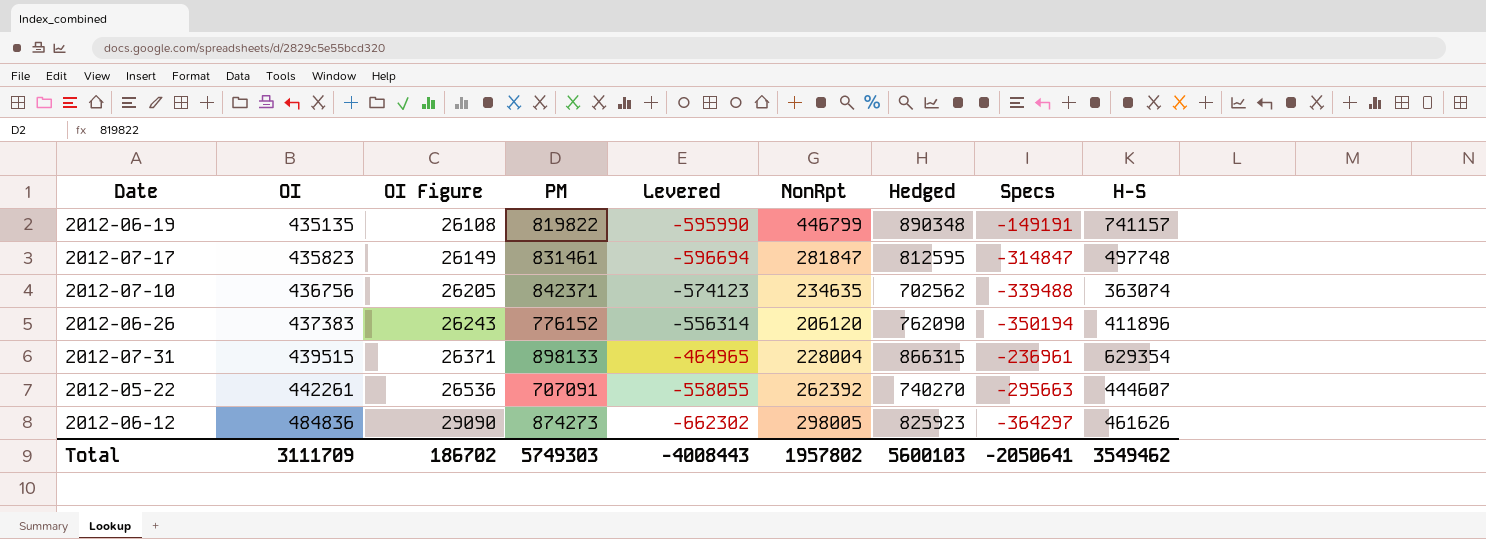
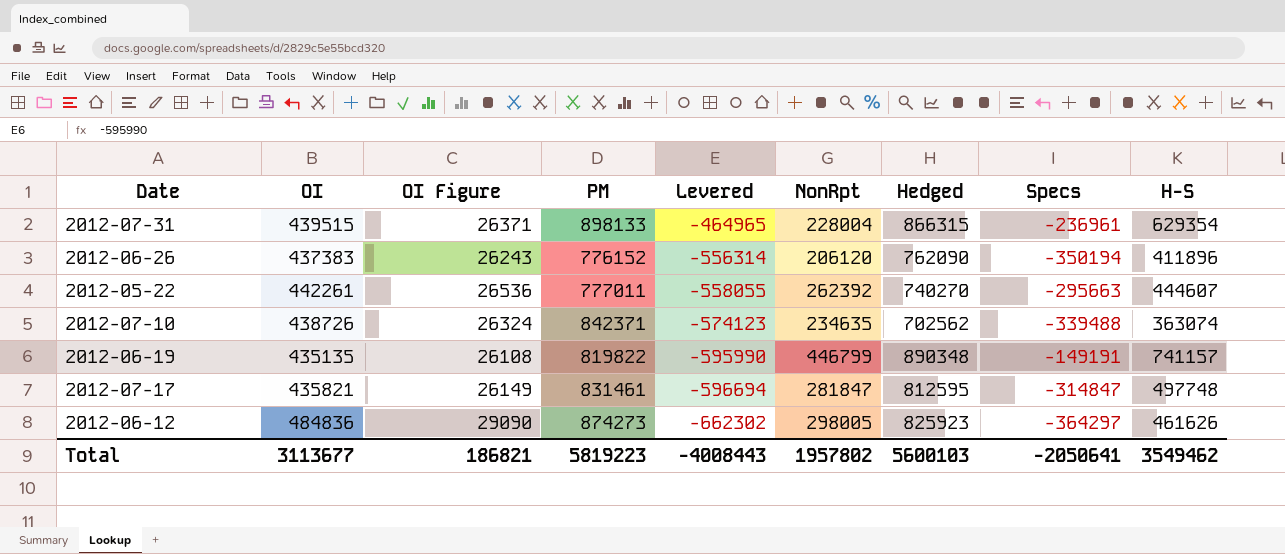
row order: OI ascending -> Levered descending
2012-05-22 | PM: 707091 -> 777011
2012-07-10 | OI: 436756 -> 438726
2012-07-10 | OI Figure: 26205 -> 26324
2012-07-17 | OI: 435823 -> 435821
Total | OI: 3111709 -> 3113677
Total | OI Figure: 186702 -> 186821
Total | PM: 5749303 -> 5819223

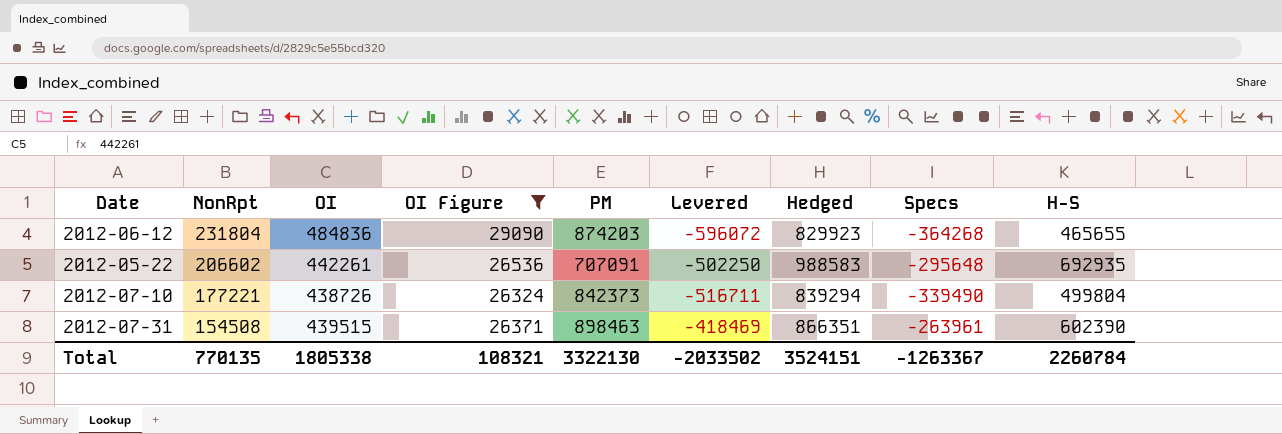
filter: none -> OI Figure >= 26324
row order: Levered descending -> NonRpt descending
column NonRpt | position: 6 -> 2
2012-06-12 | NonRpt: 298005 -> 231804
2012-06-12 | PM: 874273 -> 874203
2012-06-12 | Levered: -662302 -> -596072
2012-06-12 | Hedged: 825923 -> 829923
2012-06-12 | Specs: -364297 -> -364268
2012-06-12 | H-S: 461626 -> 465655
2012-05-22 | NonRpt: 262392 -> 206602
2012-05-22 | PM: 777011 -> 707091
2012-05-22 | Levered: -558055 -> -502250
2012-05-22 | Hedged: 740270 -> 988583
2012-05-22 | Specs: -295663 -> -295648
2012-05-22 | H-S: 444607 -> 692935
2012-07-10 | NonRpt: 234635 -> 177221
2012-07-10 | PM: 842371 -> 842373
2012-07-10 | Levered: -574123 -> -516711
2012-07-10 | Hedged: 702562 -> 839294
2012-07-10 | Specs: -339488 -> -339490
2012-07-10 | H-S: 363074 -> 499804
2012-07-31 | NonRpt: 228004 -> 154508
2012-07-31 | PM: 898133 -> 898463
2012-07-31 | Levered: -464965 -> -418469
2012-07-31 | Hedged: 866315 -> 866351
2012-07-31 | Specs: -236961 -> -263961
2012-07-31 | H-S: 629354 -> 602390
Total | NonRpt: 1957802 -> 770135
Total | OI: 3113677 -> 1805338
Total | OI Figure: 186821 -> 108321
Total | PM: 5819223 -> 3322130
Total | Levered: -4008443 -> -2033502
Total | Hedged: 5600103 -> 3524151
Total | Specs: -2050641 -> -1263367
Total | H-S: 3549462 -> 2260784

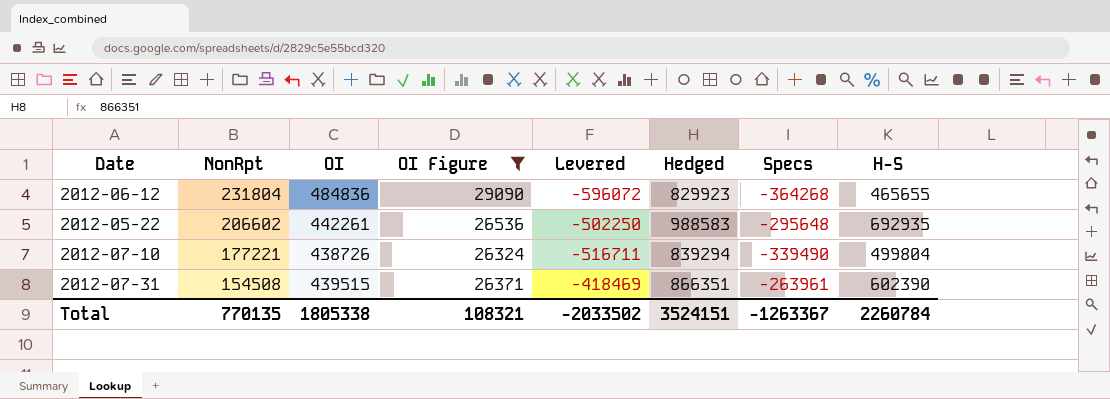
column PM | position: 5 -> none

